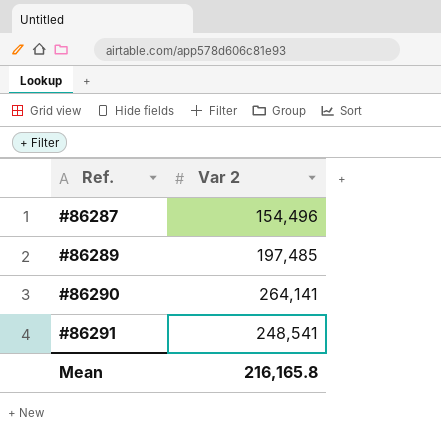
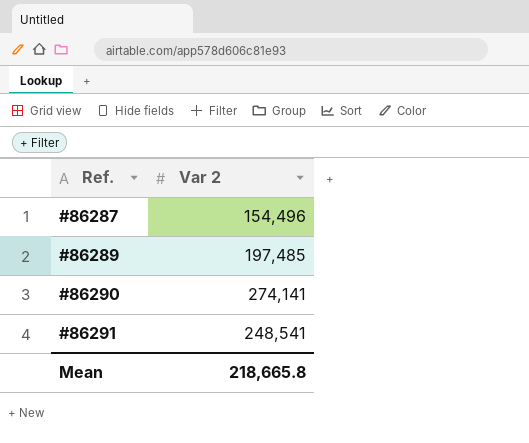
#86290 | Var 2: 264,141 -> 274,141
Mean | Var 2: 216,165.8 -> 218,665.8

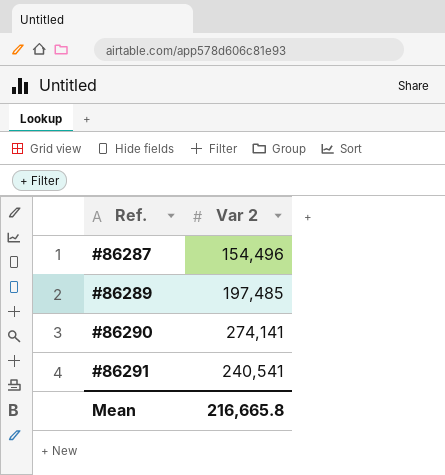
#86291 | Var 2: 248,541 -> 240,541
Mean | Var 2: 218,665.8 -> 216,665.8

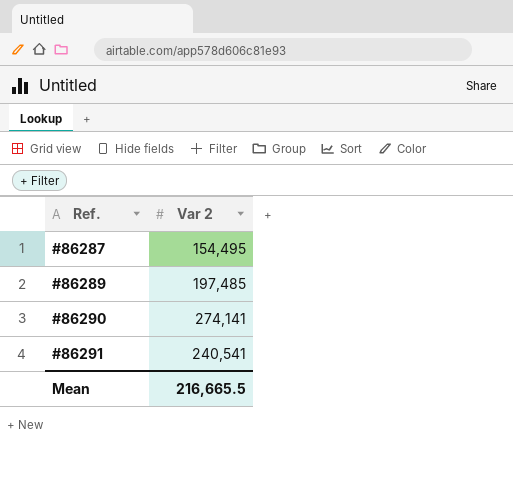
#86287 | Var 2: 154,496 -> 154,495
Mean | Var 2: 216,665.8 -> 216,665.5

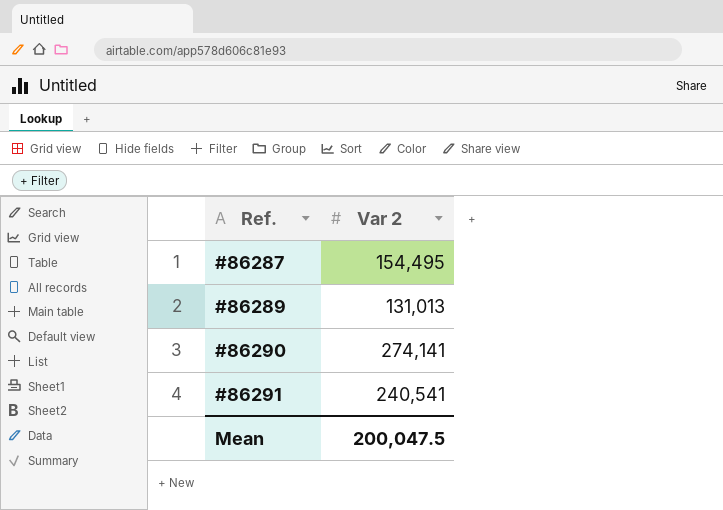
#86289 | Var 2: 197,485 -> 131,013
Mean | Var 2: 216,665.5 -> 200,047.5

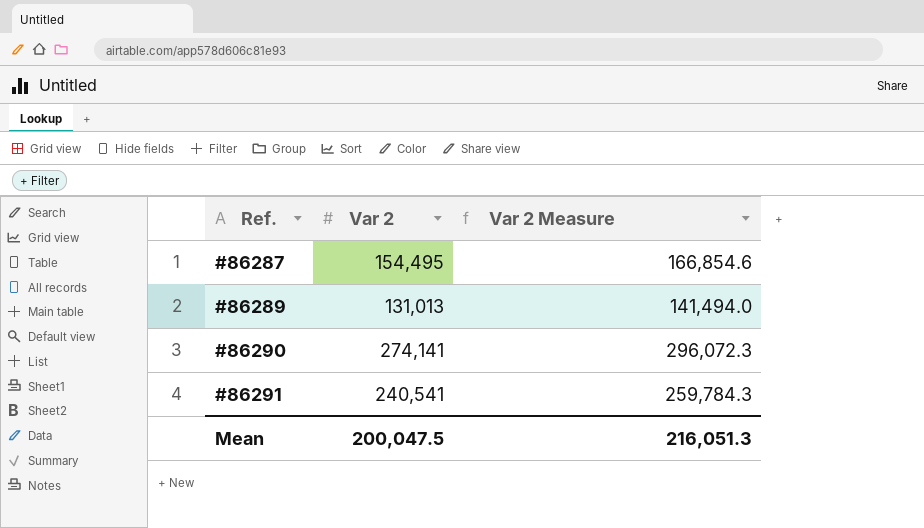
column Var 2 Measure | formula: none -> [Var 2] * 1.08

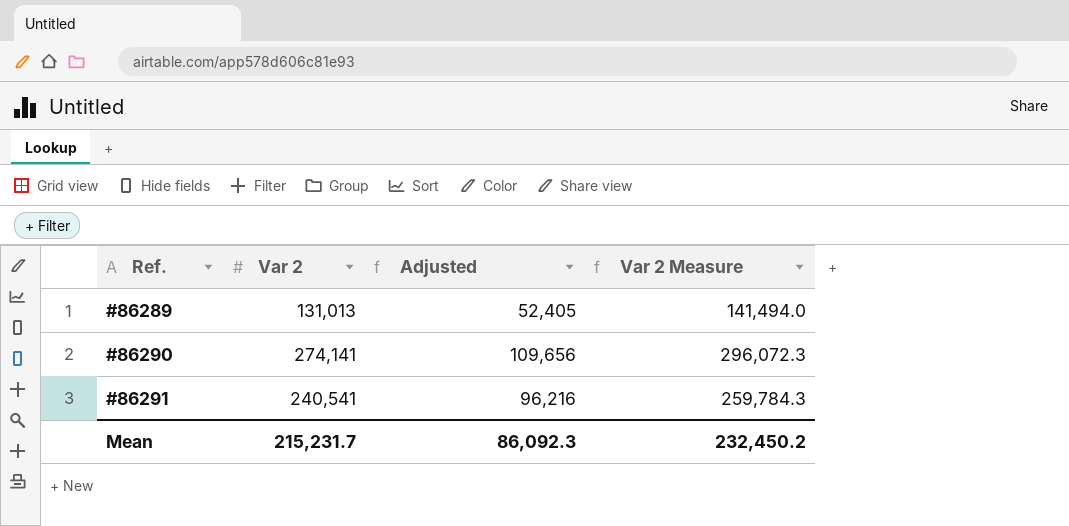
column Adjusted | formula: none -> [Var 2] * 0.4
row #86287: 154,495 | 166,854.6 -> none
Mean | Var 2: 200,047.5 -> 215,231.7
Mean | Var 2 Measure: 216,051.3 -> 232,450.2

